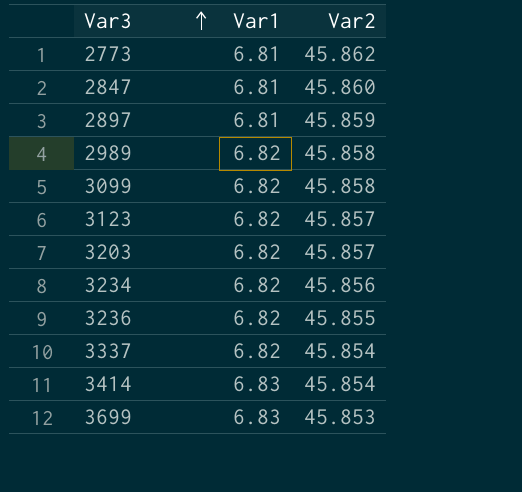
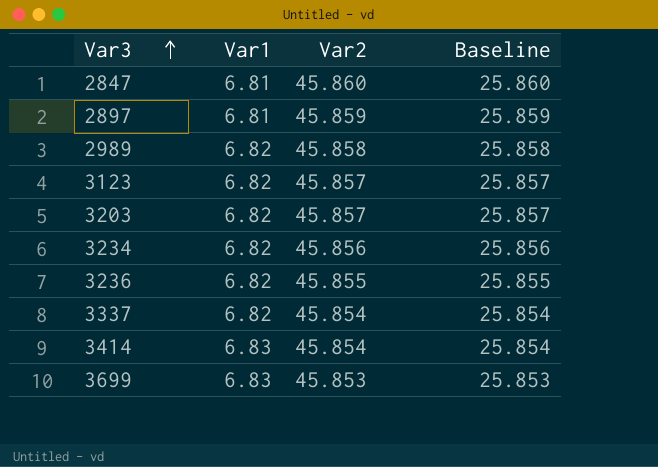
column Baseline | formula: none -> [Var2] - 20
row 2773: 6.81 | 45.862 -> none
row 3099: 6.82 | 45.858 -> none

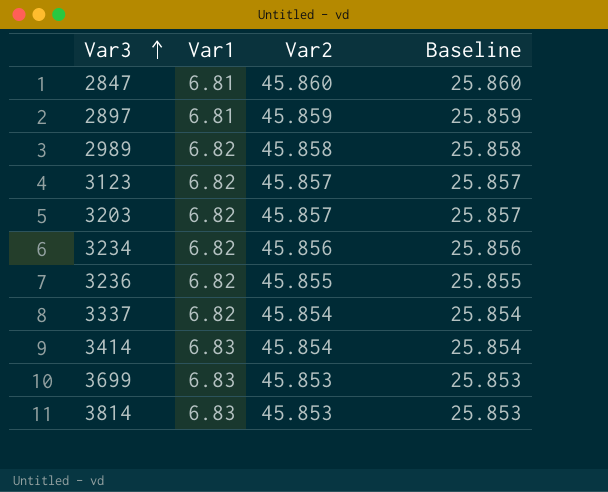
row 3814: none -> 6.83 | 45.853 | 25.853

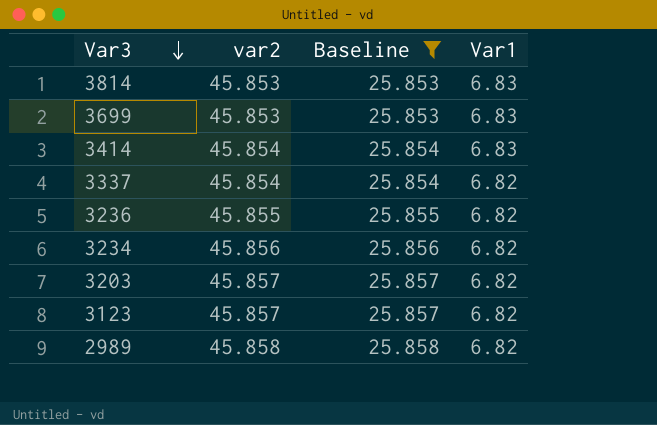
filter: none -> Baseline <= 25.858
row order: Var3 ascending -> Var3 descending
column name: Var2 -> var2
column Var1 | position: 2 -> 4

